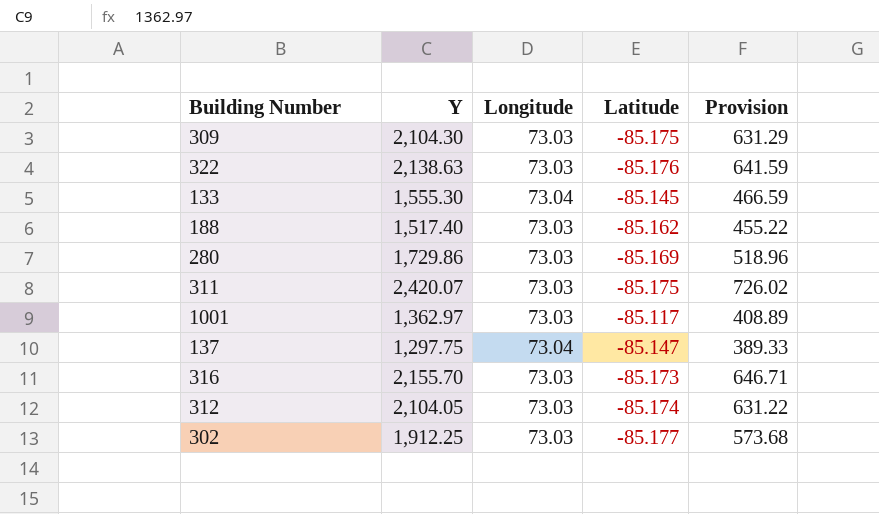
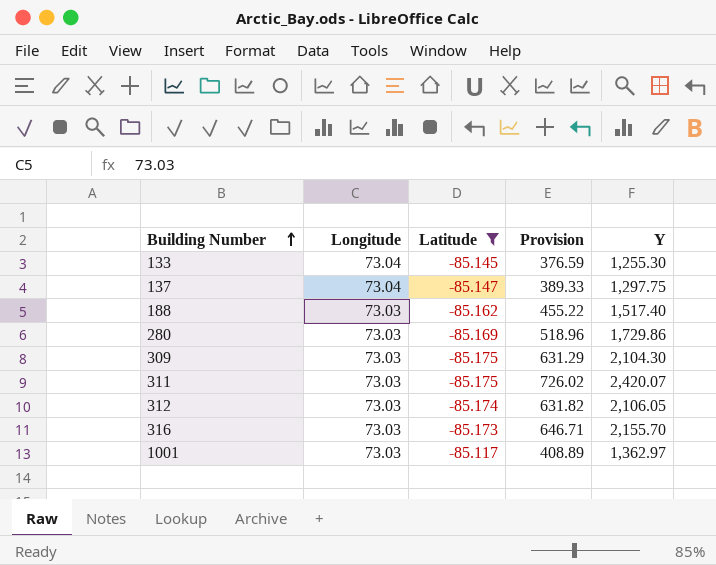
filter: none -> Latitude >= -85.175
row order: none -> Building Number ascending
column Y | position: 2 -> 5
133 | Provision: 466.59 -> 376.59
133 | Y: 1,555.30 -> 1,255.30
312 | Provision: 631.22 -> 631.82
312 | Y: 2,104.05 -> 2,106.05

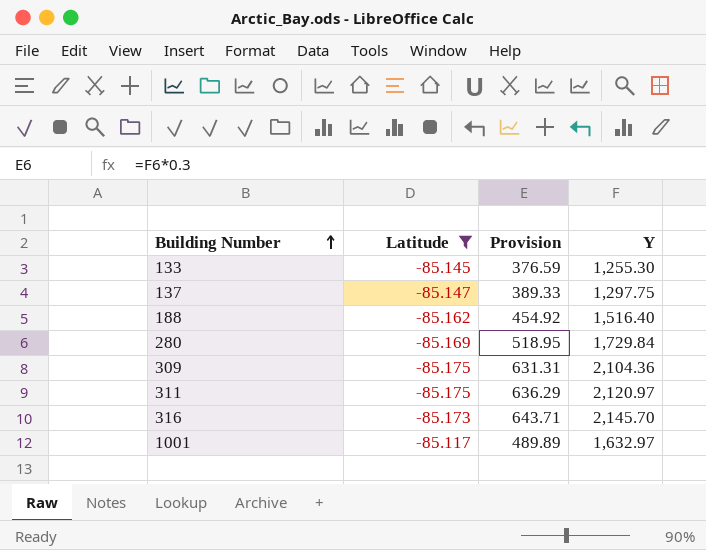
column Longitude | position: 2 -> none
row 312: 73.03 | -85.174 | 631.82 | 2,106.05 -> none
188 | Provision: 455.22 -> 454.92
188 | Y: 1,517.40 -> 1,516.40
280 | Provision: 518.96 -> 518.95
280 | Y: 1,729.86 -> 1,729.84
309 | Provision: 631.29 -> 631.31
309 | Y: 2,104.30 -> 2,104.36
311 | Provision: 726.02 -> 636.29
311 | Y: 2,420.07 -> 2,120.97
316 | Provision: 646.71 -> 643.71
316 | Y: 2,155.70 -> 2,145.70
1001 | Provision: 408.89 -> 489.89
1001 | Y: 1,362.97 -> 1,632.97

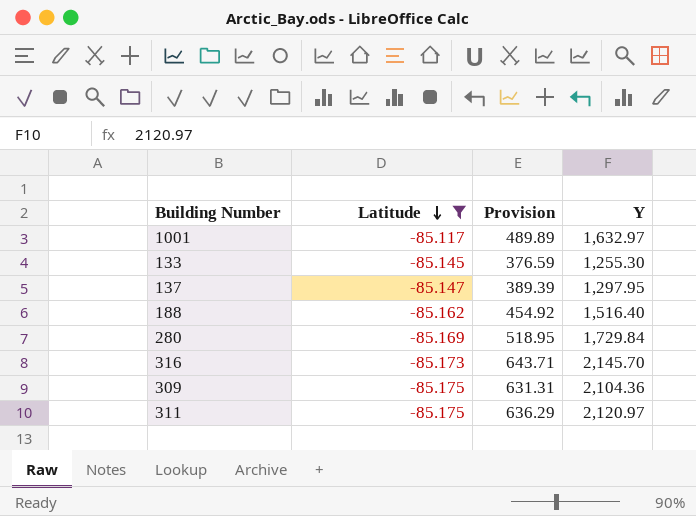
row order: Building Number ascending -> Latitude descending
137 | Provision: 389.33 -> 389.39
137 | Y: 1,297.75 -> 1,297.95

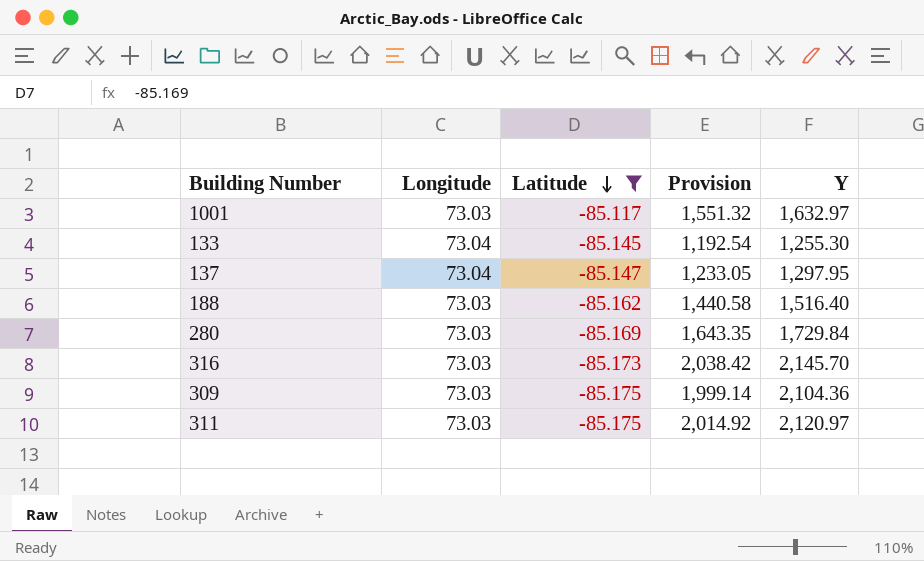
column Longitude | position: none -> 2
column Provision | formula: [Y] * 0.3 -> [Y] * 0.95

